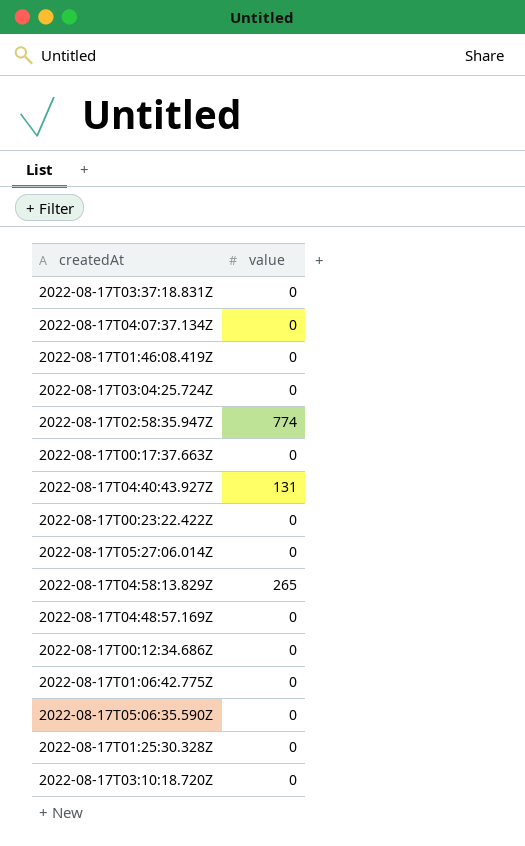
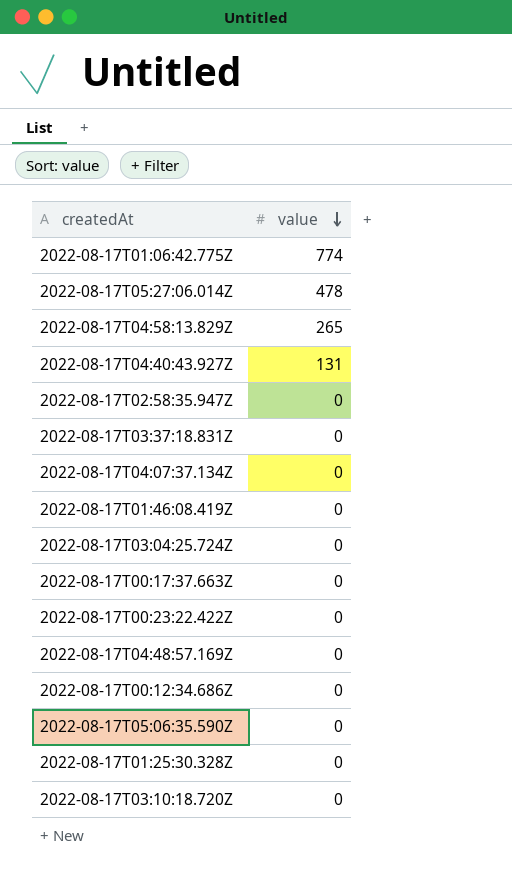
row order: none -> value descending
2022-08-17T01:06:42.775Z | value: 0 -> 774
2022-08-17T05:27:06.014Z | value: 0 -> 478
2022-08-17T02:58:35.947Z | value: 774 -> 0

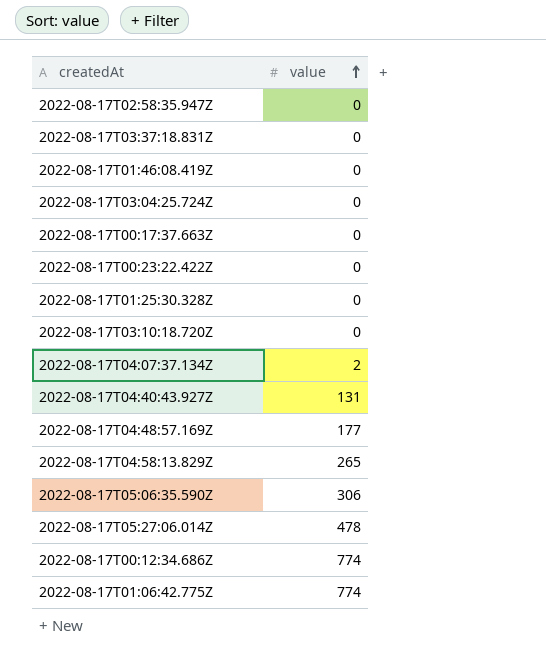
row order: value descending -> value ascending
2022-08-17T04:07:37.134Z | value: 0 -> 2
2022-08-17T04:48:57.169Z | value: 0 -> 177
2022-08-17T05:06:35.590Z | value: 0 -> 306
2022-08-17T00:12:34.686Z | value: 0 -> 774

